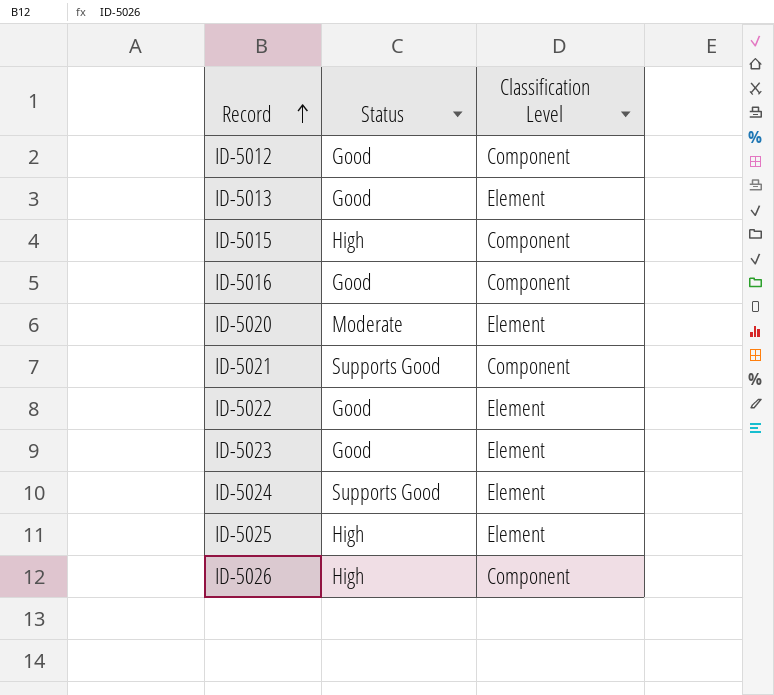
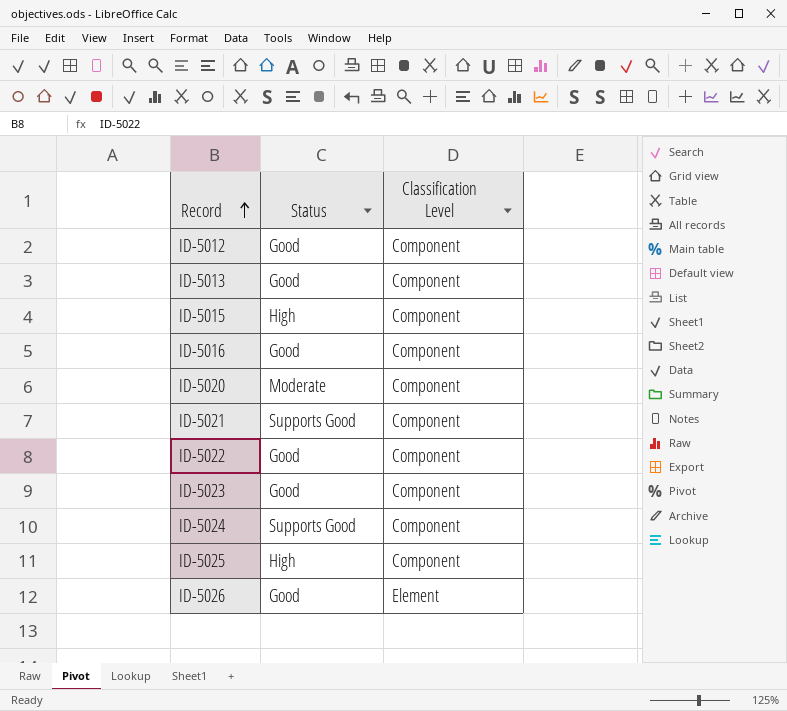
ID-5013 | Classification Level: Element -> Component
ID-5020 | Classification Level: Element -> Component
ID-5022 | Classification Level: Element -> Component
ID-5023 | Classification Level: Element -> Component
ID-5024 | Classification Level: Element -> Component
ID-5025 | Classification Level: Element -> Component
ID-5026 | Status: High -> Good
ID-5026 | Classification Level: Component -> Element

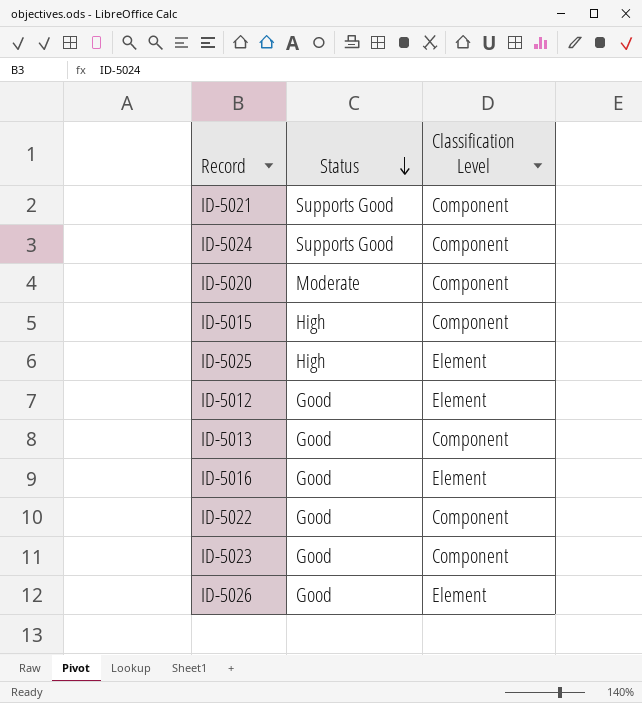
row order: Record ascending -> Status descending
ID-5025 | Classification Level: Component -> Element
ID-5012 | Classification Level: Component -> Element
ID-5016 | Classification Level: Component -> Element

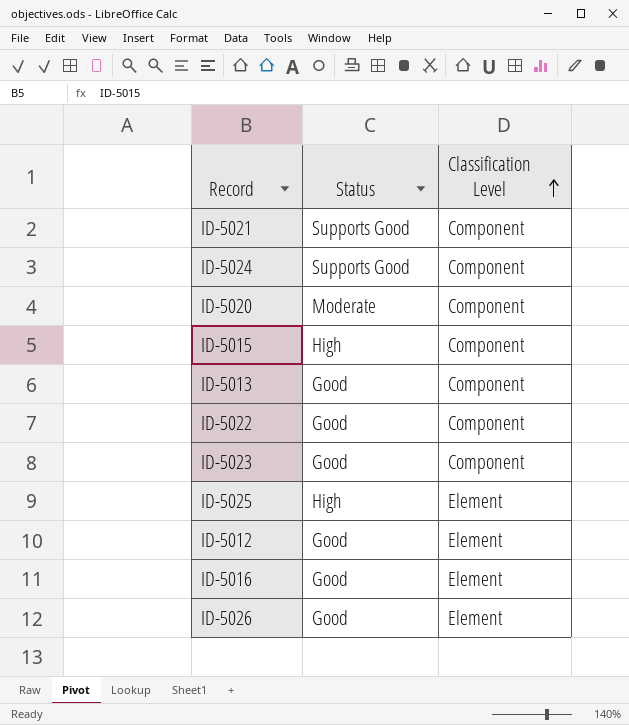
row order: Status descending -> Classification Level ascending

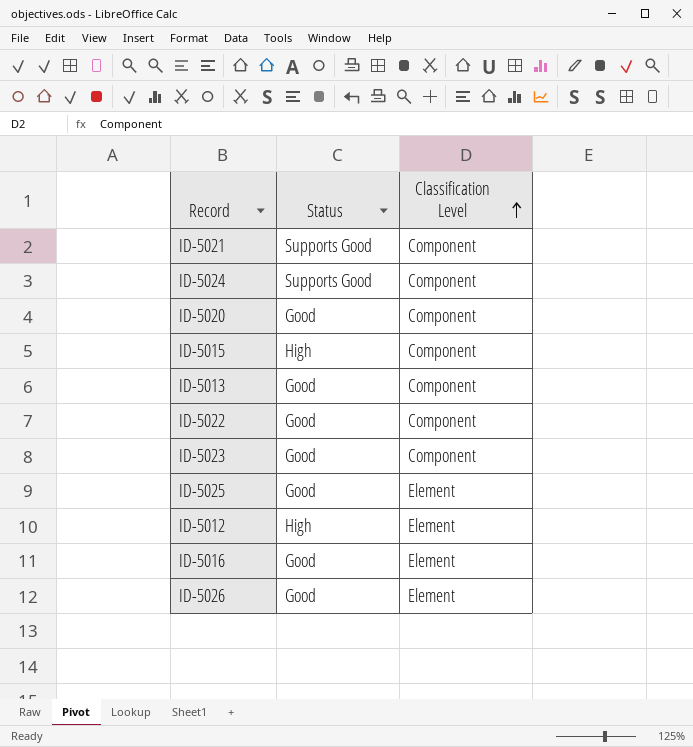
ID-5020 | Status: Moderate -> Good
ID-5025 | Status: High -> Good
ID-5012 | Status: Good -> High

